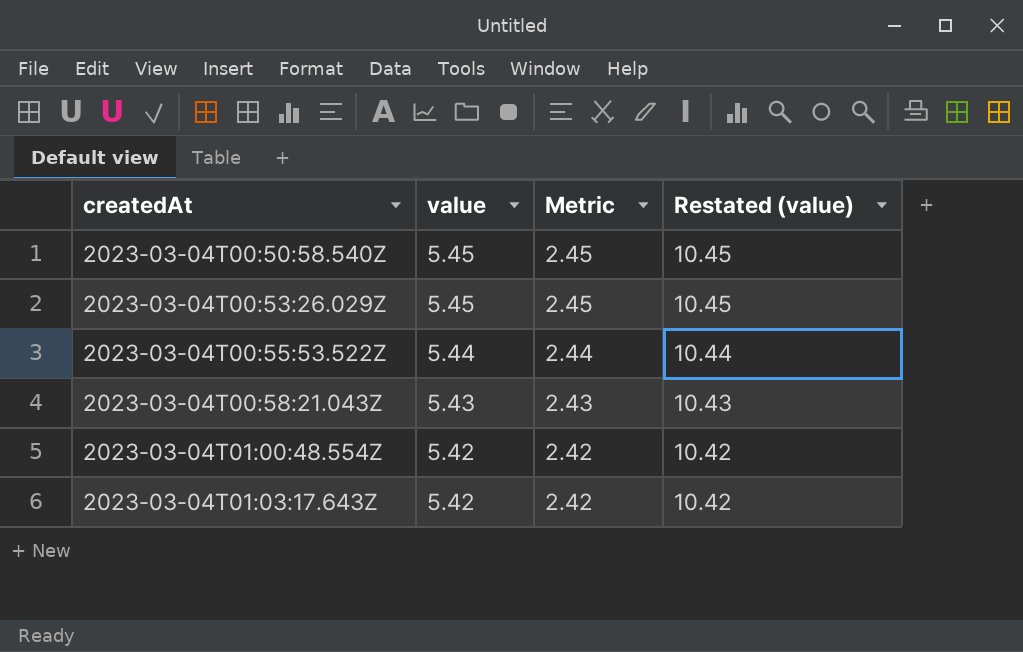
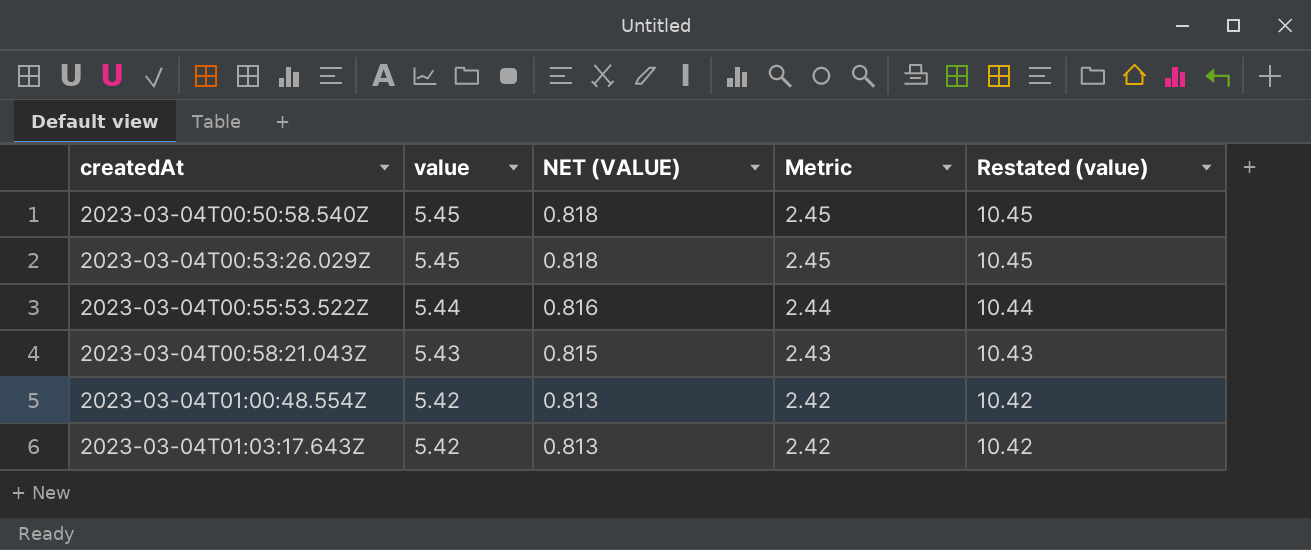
column NET (VALUE) | formula: none -> [value] * 0.15

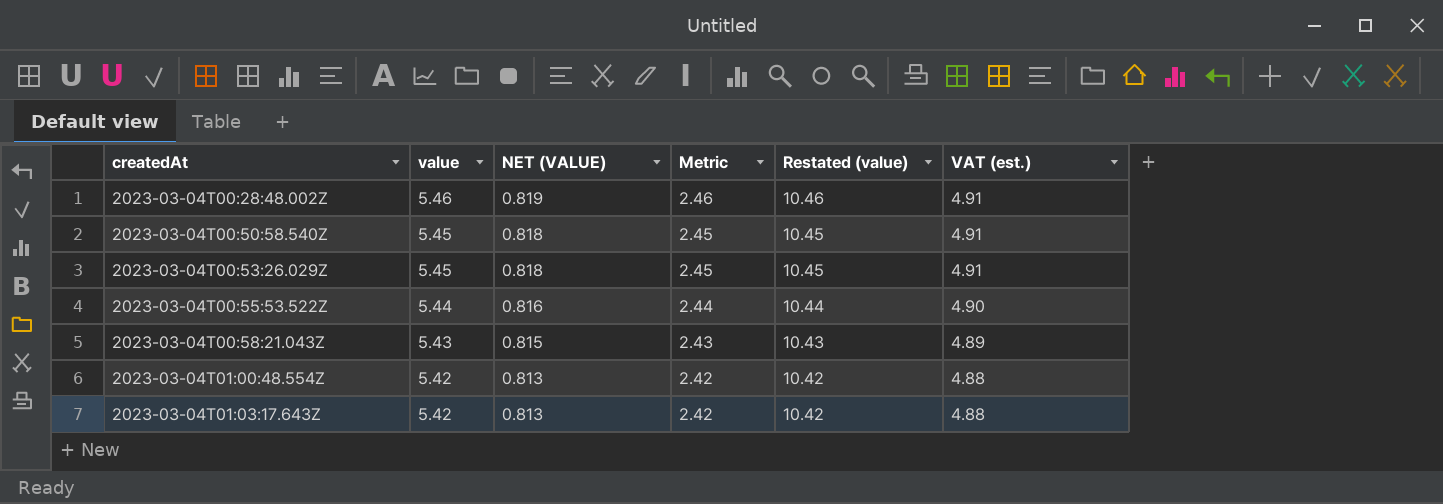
column VAT (est.) | formula: none -> [value] * 0.9
row 2023-03-04T00:28:48.002Z: none -> 5.46 | 0.819 | 2.46 | 10.46 | 4.91

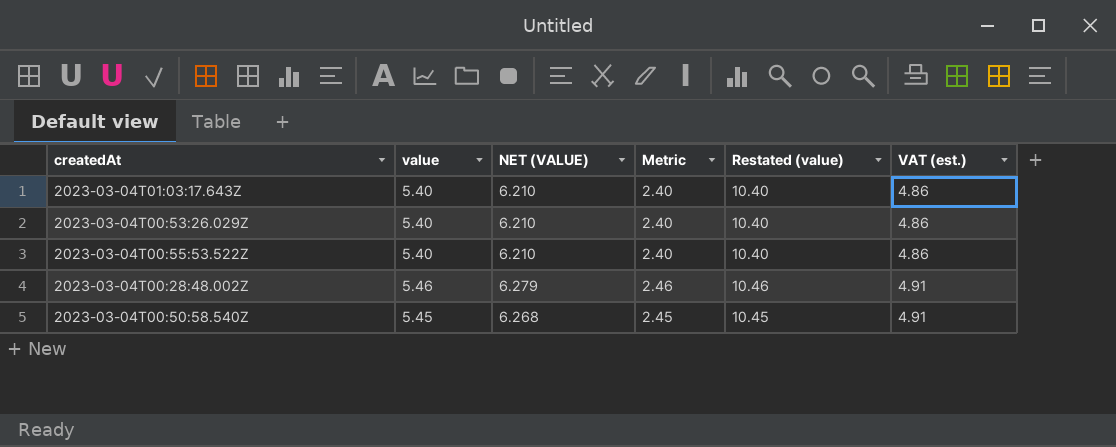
row order: createdAt ascending -> VAT (est.) ascending
column NET (VALUE) | formula: [value] * 0.15 -> [value] * 1.15
row 2023-03-04T00:58:21.043Z: 5.43 | 0.815 | 2.43 | 10.43 | 4.89 -> none
row 2023-03-04T01:00:48.554Z: 5.42 | 0.813 | 2.42 | 10.42 | 4.88 -> none
2023-03-04T01:03:17.643Z | value: 5.42 -> 5.40
2023-03-04T01:03:17.643Z | Metric: 2.42 -> 2.40
2023-03-04T01:03:17.643Z | Restated (value): 10.42 -> 10.40
2023-03-04T01:03:17.643Z | VAT (est.): 4.88 -> 4.86
2023-03-04T00:53:26.029Z | value: 5.45 -> 5.40
2023-03-04T00:53:26.029Z | Metric: 2.45 -> 2.40
2023-03-04T00:53:26.029Z | Restated (value): 10.45 -> 10.40
2023-03-04T00:53:26.029Z | VAT (est.): 4.91 -> 4.86
2023-03-04T00:55:53.522Z | value: 5.44 -> 5.40
2023-03-04T00:55:53.522Z | Metric: 2.44 -> 2.40
2023-03-04T00:55:53.522Z | Restated (value): 10.44 -> 10.40
2023-03-04T00:55:53.522Z | VAT (est.): 4.90 -> 4.86

